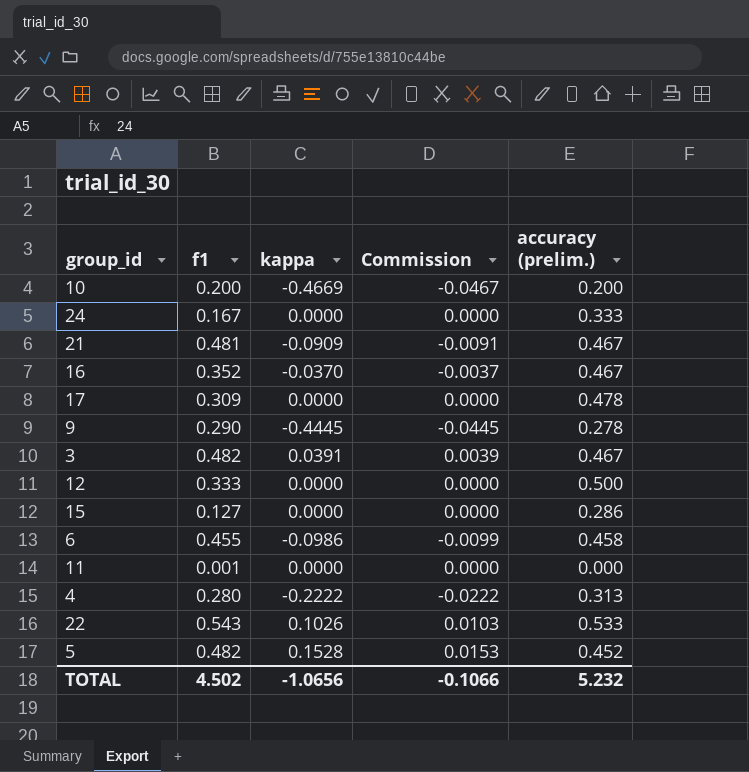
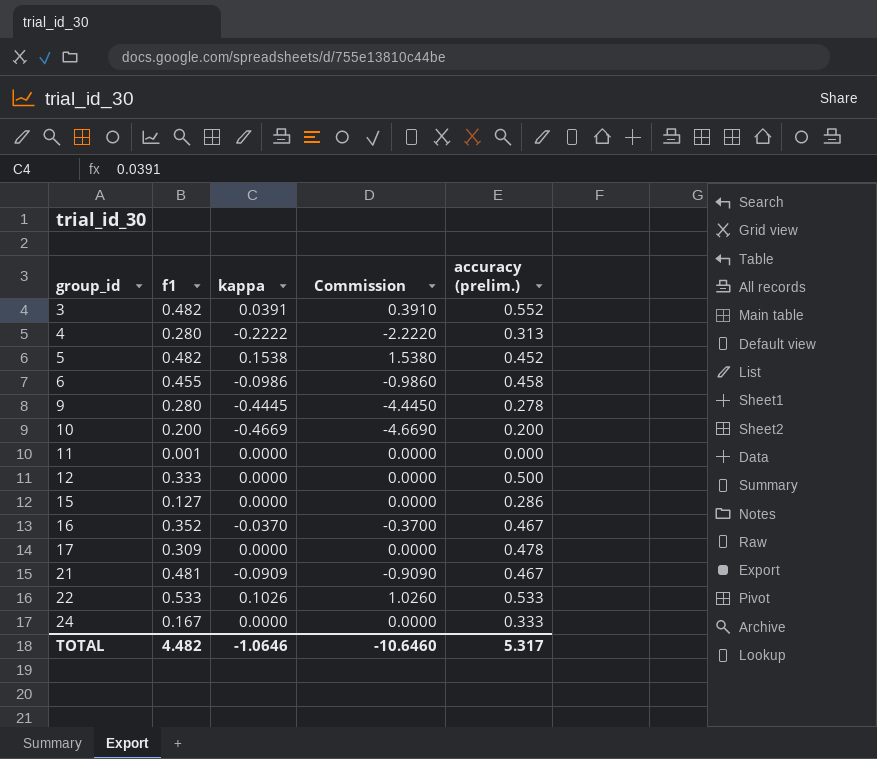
row order: none -> group_id ascending
column Commission | formula: [kappa] * 0.1 -> [kappa] * 10
3 | accuracy (prelim.): 0.467 -> 0.552
5 | kappa: 0.1528 -> 0.1538
9 | f1: 0.290 -> 0.280
22 | f1: 0.543 -> 0.533
TOTAL | f1: 4.502 -> 4.482
TOTAL | kappa: -1.0656 -> -1.0646
TOTAL | Commission: -0.1066 -> -10.6460
TOTAL | accuracy (prelim.): 5.232 -> 5.317

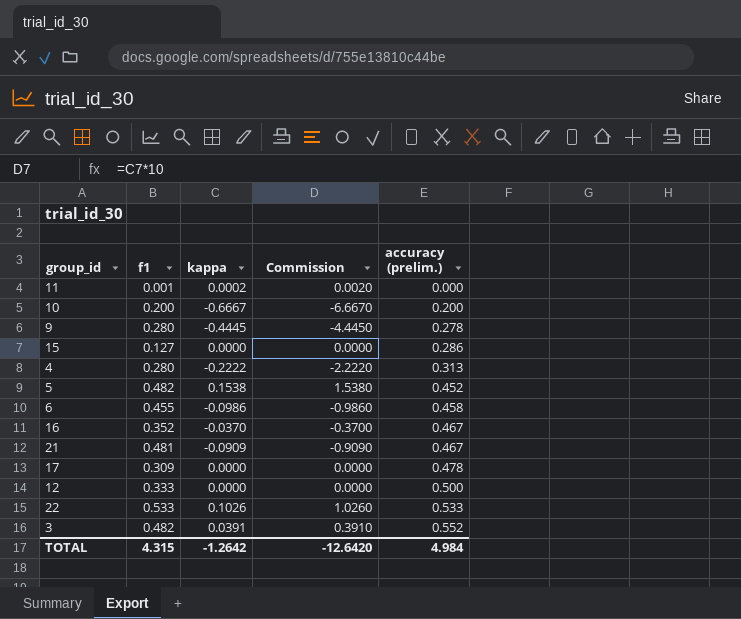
row order: group_id ascending -> accuracy (prelim.) ascending
row 24: 0.167 | 0.0000 | 0.0000 | 0.333 -> none
11 | kappa: 0.0000 -> 0.0002
11 | Commission: 0.0000 -> 0.0020
10 | kappa: -0.4669 -> -0.6667
10 | Commission: -4.6690 -> -6.6670
TOTAL | f1: 4.482 -> 4.315
TOTAL | kappa: -1.0646 -> -1.2642
TOTAL | Commission: -10.6460 -> -12.6420
TOTAL | accuracy (prelim.): 5.317 -> 4.984

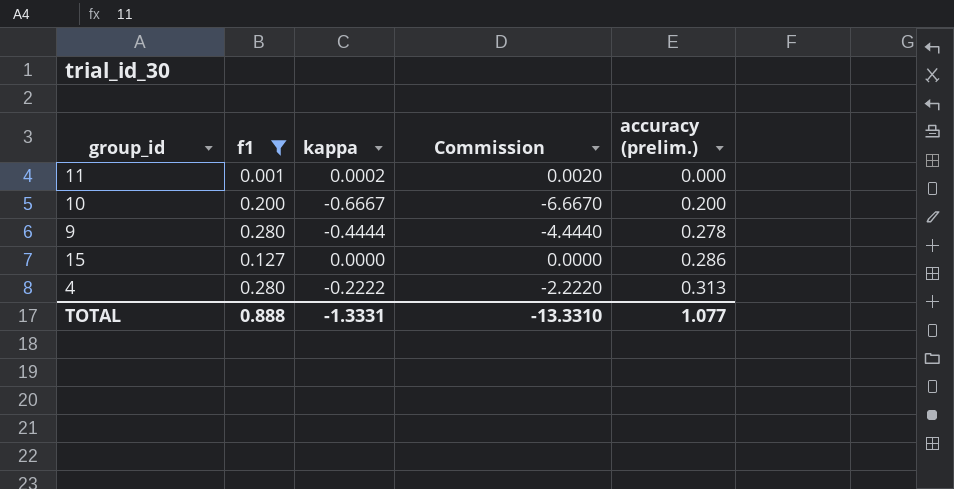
filter: none -> f1 <= 0.280
9 | kappa: -0.4445 -> -0.4444
9 | Commission: -4.4450 -> -4.4440
TOTAL | f1: 4.315 -> 0.888
TOTAL | kappa: -1.2642 -> -1.3331
TOTAL | Commission: -12.6420 -> -13.3310
TOTAL | accuracy (prelim.): 4.984 -> 1.077

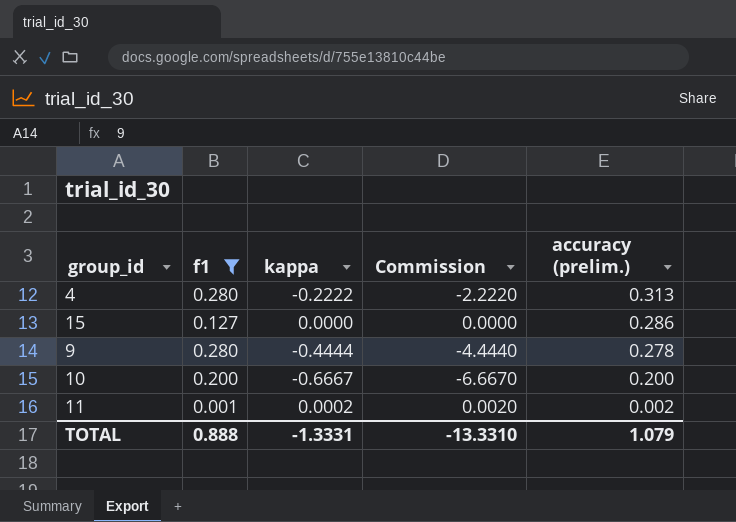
row order: accuracy (prelim.) ascending -> accuracy (prelim.) descending
11 | accuracy (prelim.): 0.000 -> 0.002
TOTAL | accuracy (prelim.): 1.077 -> 1.079

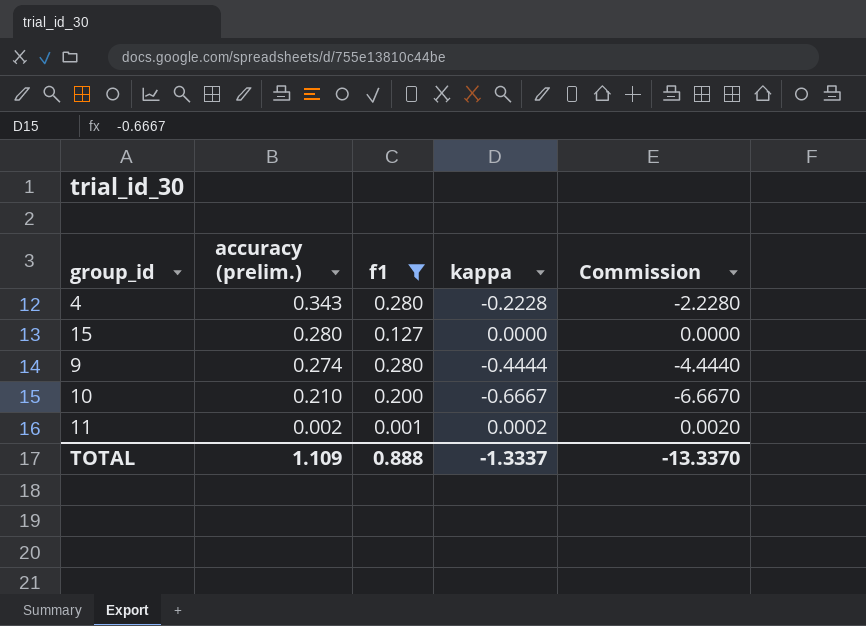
column accuracy (prelim.) | position: 5 -> 2
4 | accuracy (prelim.): 0.313 -> 0.343
4 | kappa: -0.2222 -> -0.2228
4 | Commission: -2.2220 -> -2.2280
15 | accuracy (prelim.): 0.286 -> 0.280
9 | accuracy (prelim.): 0.278 -> 0.274
10 | accuracy (prelim.): 0.200 -> 0.210
TOTAL | accuracy (prelim.): 1.079 -> 1.109
TOTAL | kappa: -1.3331 -> -1.3337
TOTAL | Commission: -13.3310 -> -13.3370

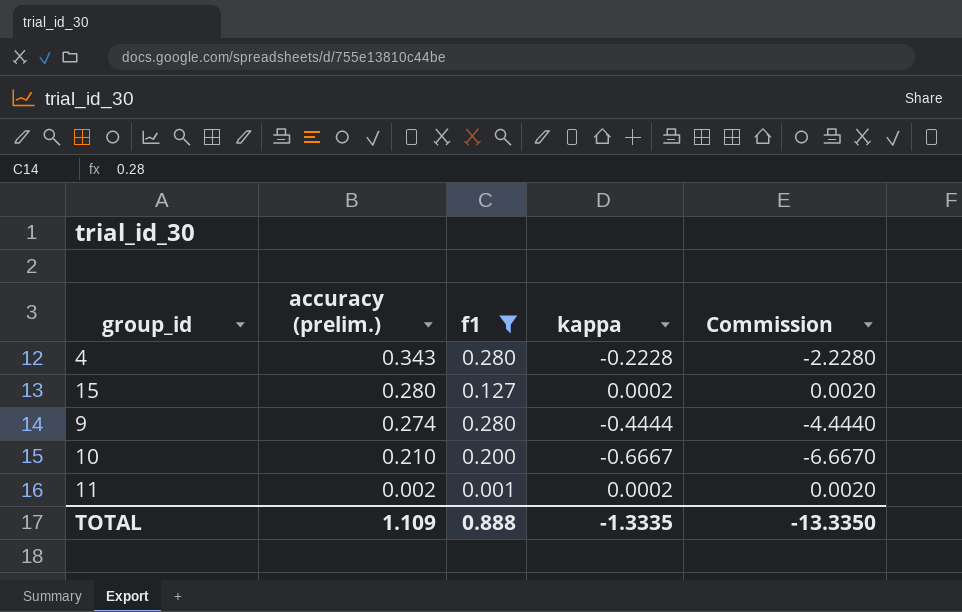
15 | kappa: 0.0000 -> 0.0002
15 | Commission: 0.0000 -> 0.0020
TOTAL | kappa: -1.3337 -> -1.3335
TOTAL | Commission: -13.3370 -> -13.3350

